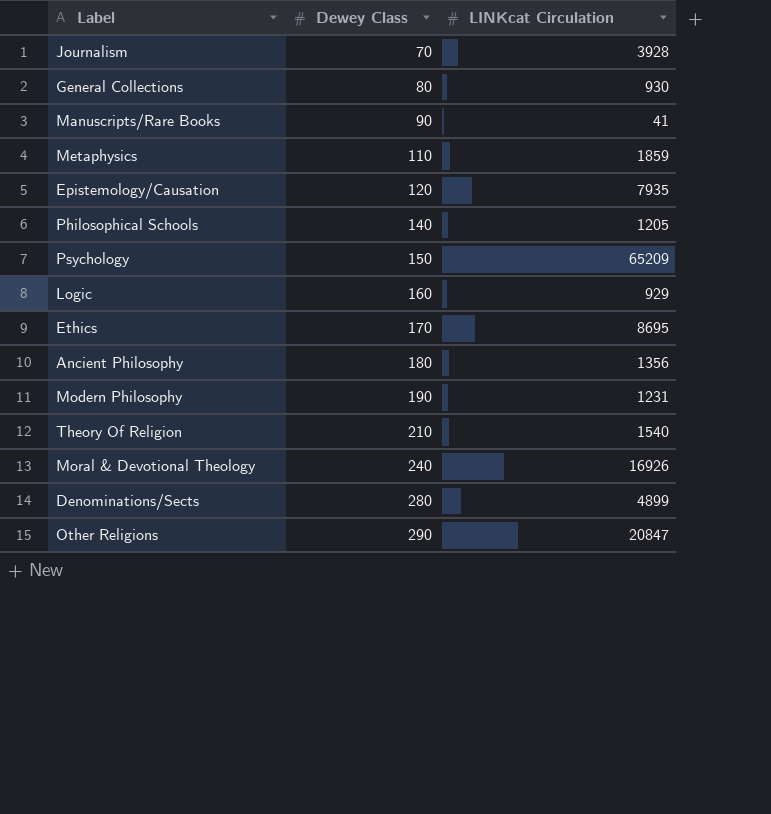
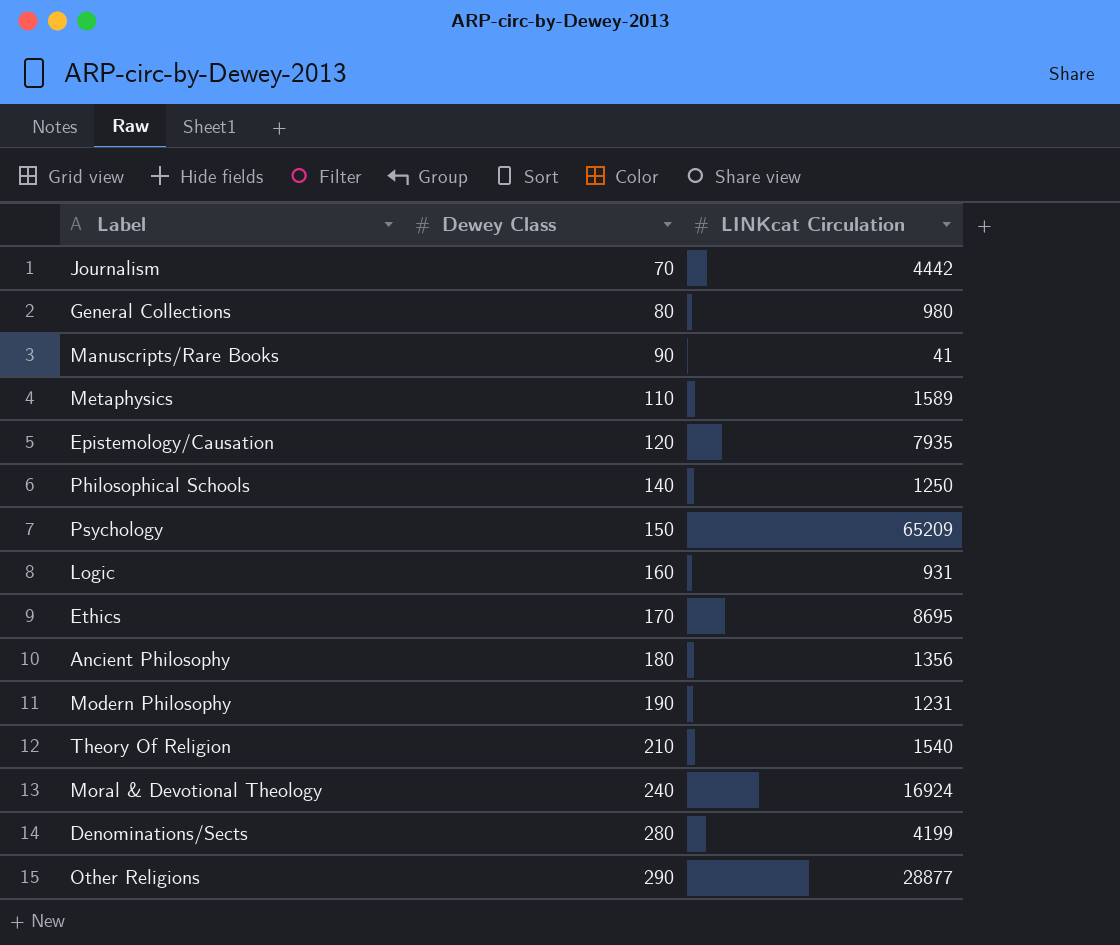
Journalism | LINKcat Circulation: 3928 -> 4442
General Collections | LINKcat Circulation: 930 -> 980
Metaphysics | LINKcat Circulation: 1859 -> 1589
Philosophical Schools | LINKcat Circulation: 1205 -> 1250
Logic | LINKcat Circulation: 929 -> 931
Moral & Devotional Theology | LINKcat Circulation: 16926 -> 16924
Denominations/Sects | LINKcat Circulation: 4899 -> 4199
Other Religions | LINKcat Circulation: 20847 -> 28877

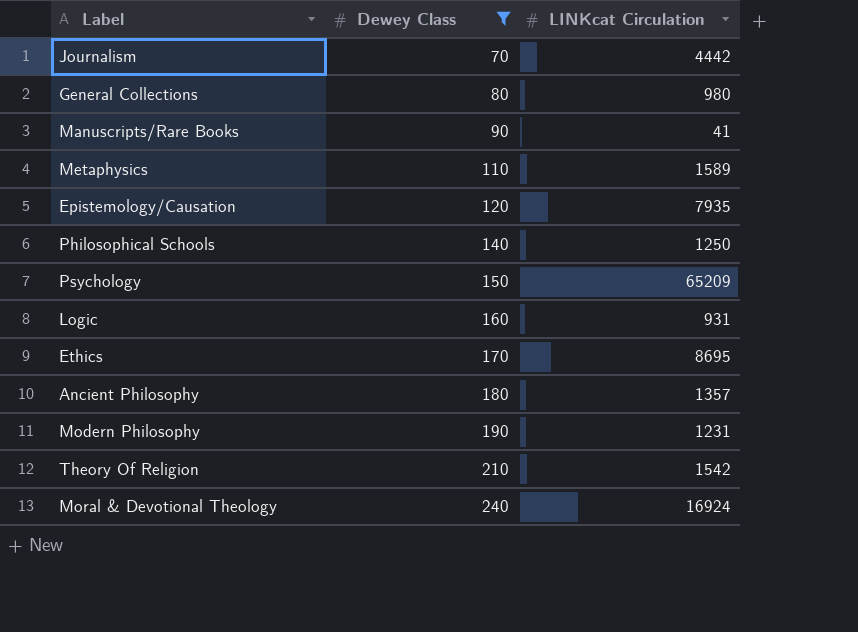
filter: none -> Dewey Class <= 240
Ancient Philosophy | LINKcat Circulation: 1356 -> 1357
Theory Of Religion | LINKcat Circulation: 1540 -> 1542

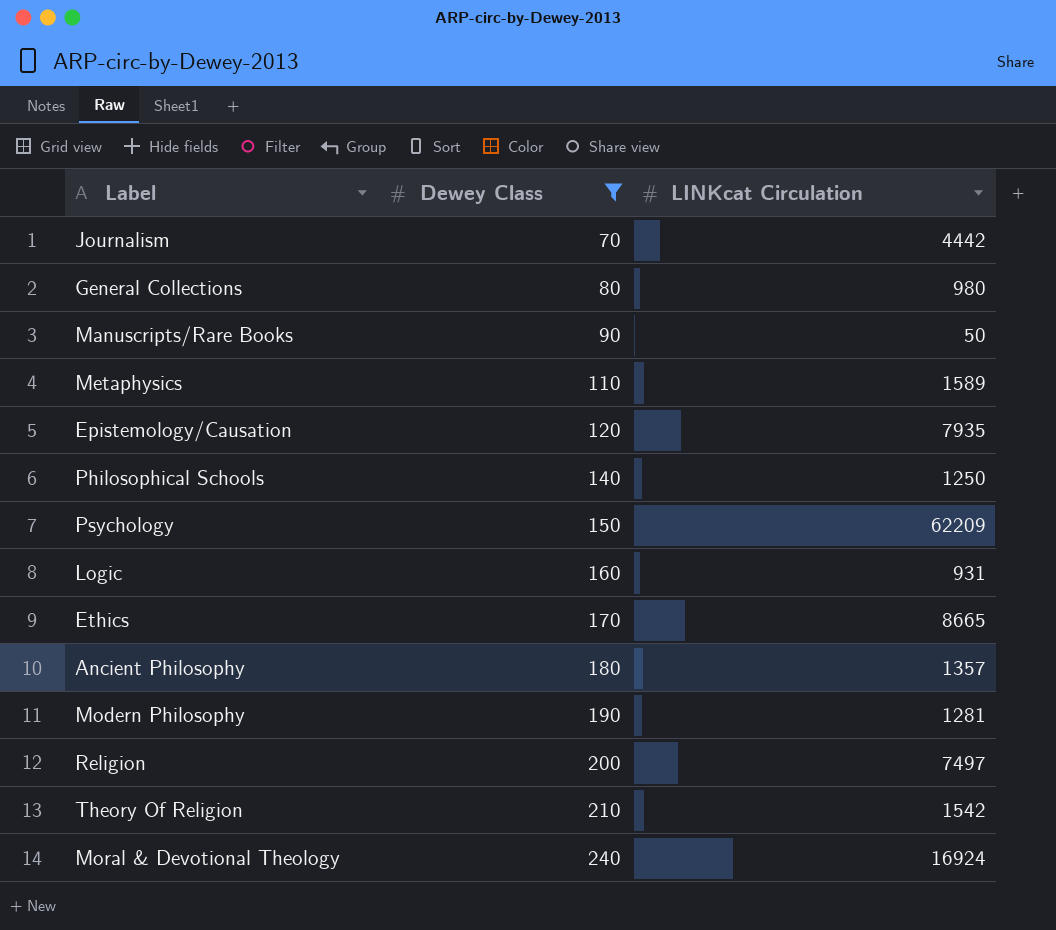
Manuscripts/Rare Books | LINKcat Circulation: 41 -> 50
Psychology | LINKcat Circulation: 65209 -> 62209
Ethics | LINKcat Circulation: 8695 -> 8665
Modern Philosophy | LINKcat Circulation: 1231 -> 1281
row Religion: none -> 200 | 7497

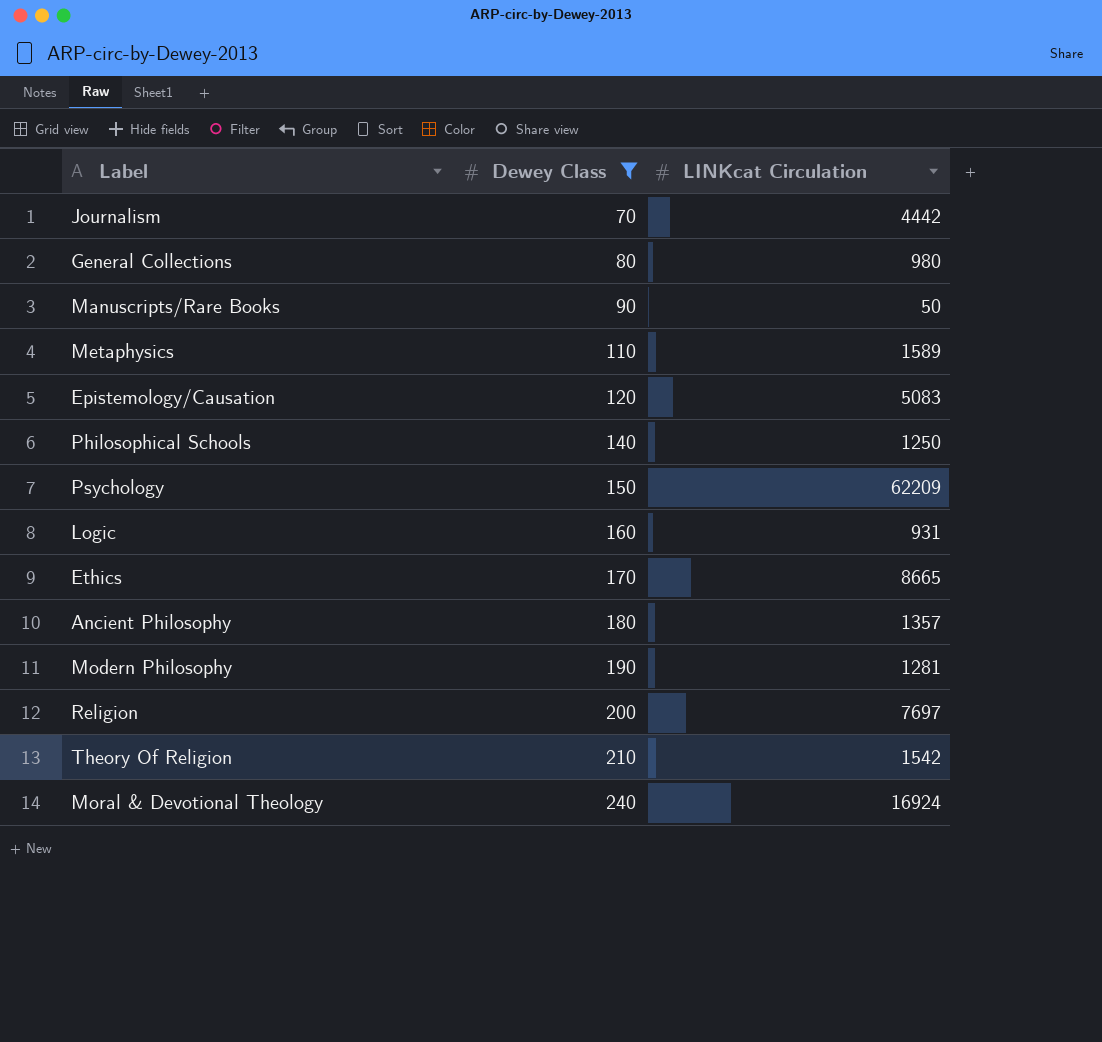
Epistemology/Causation | LINKcat Circulation: 7935 -> 5083
Religion | LINKcat Circulation: 7497 -> 7697

